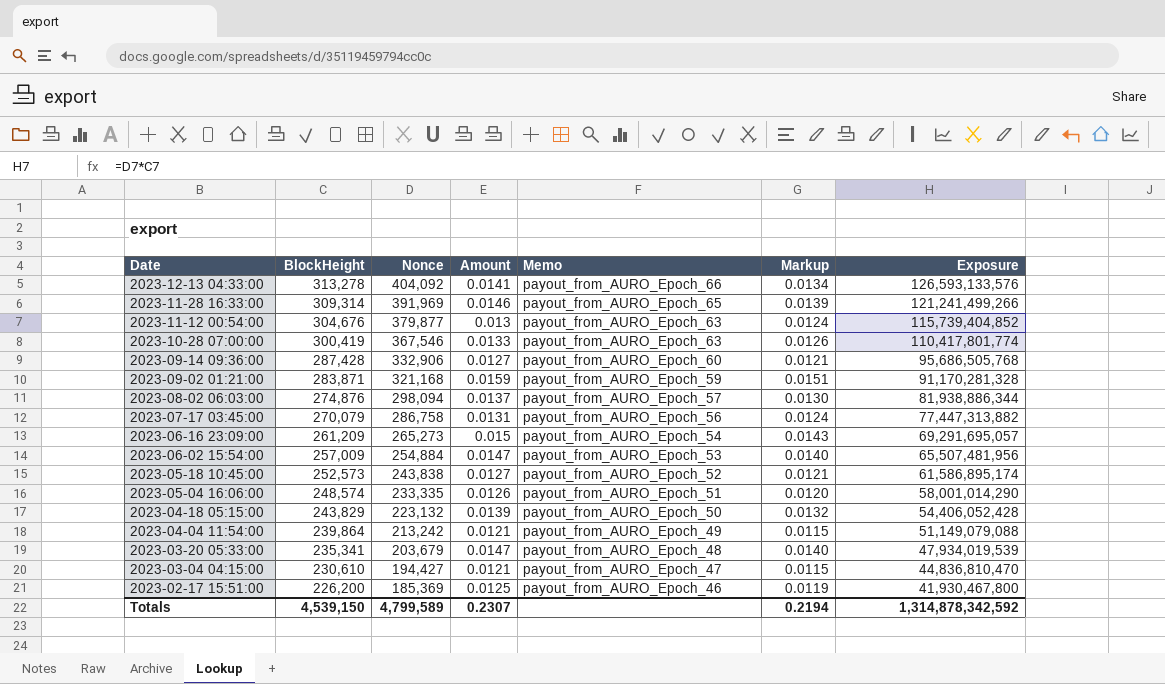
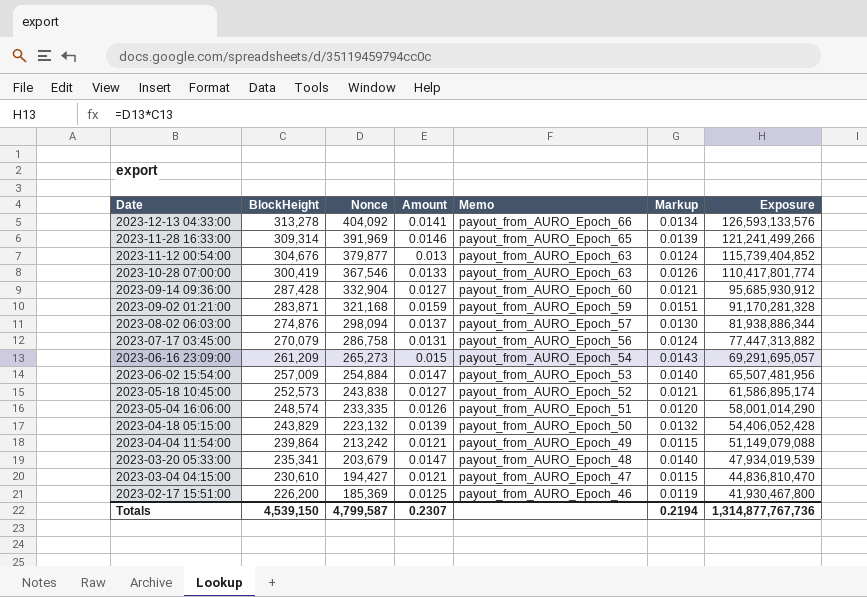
2023-09-14 09:36:00 | Nonce: 332,906 -> 332,904
2023-09-14 09:36:00 | Exposure: 95,686,505,768 -> 95,685,930,912
Totals | Nonce: 4,799,589 -> 4,799,587
Totals | Exposure: 1,314,878,342,592 -> 1,314,877,767,736

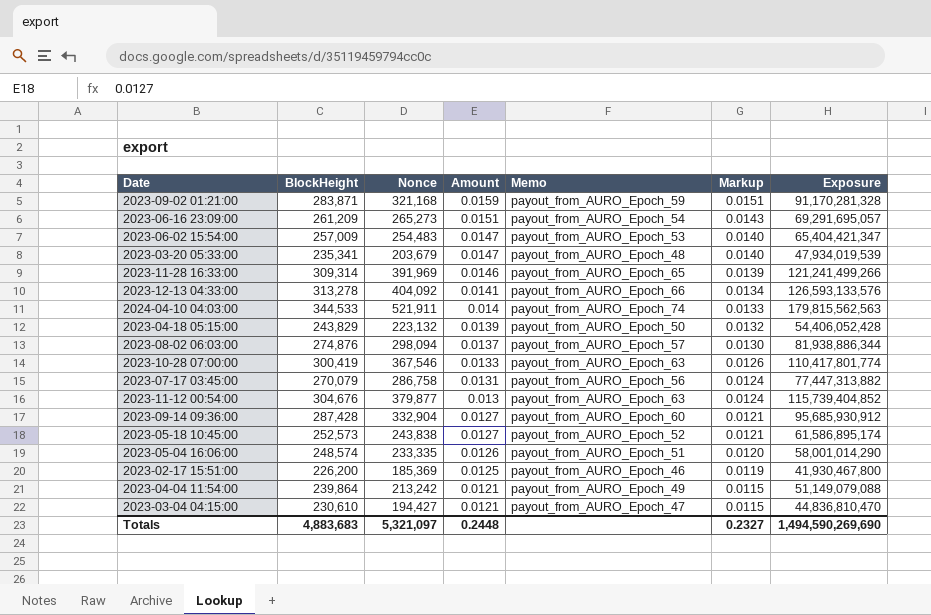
row order: Date descending -> Amount descending
2023-06-16 23:09:00 | Amount: 0.015 -> 0.0151
2023-06-02 15:54:00 | Nonce: 254,884 -> 254,483
2023-06-02 15:54:00 | Exposure: 65,507,481,956 -> 65,404,421,347
row 2024-04-10 04:03:00: none -> 344,533 | 521,911 | 0.014 | payout_from_AURO_Epoch_74 | 0.0133 | 179,815,562,563
Totals | BlockHeight: 4,539,150 -> 4,883,683
Totals | Nonce: 4,799,587 -> 5,321,097
Totals | Amount: 0.2307 -> 0.2448
Totals | Markup: 0.2194 -> 0.2327
Totals | Exposure: 1,314,877,767,736 -> 1,494,590,269,690

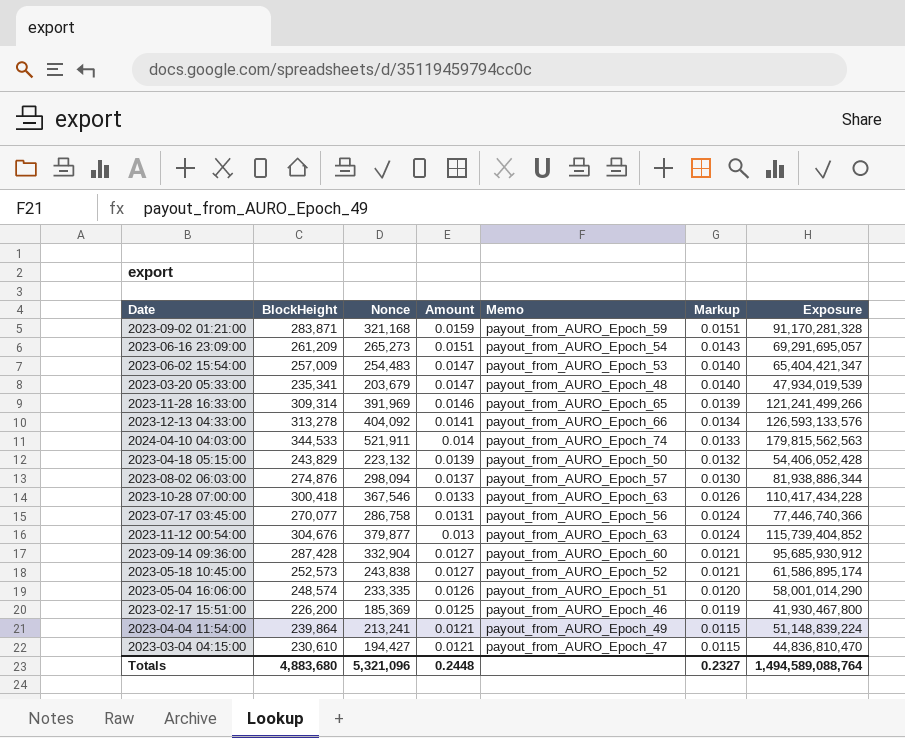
2023-10-28 07:00:00 | BlockHeight: 300,419 -> 300,418
2023-10-28 07:00:00 | Exposure: 110,417,801,774 -> 110,417,434,228
2023-07-17 03:45:00 | BlockHeight: 270,079 -> 270,077
2023-07-17 03:45:00 | Exposure: 77,447,313,882 -> 77,446,740,366
2023-04-04 11:54:00 | Nonce: 213,242 -> 213,241
2023-04-04 11:54:00 | Exposure: 51,149,079,088 -> 51,148,839,224
Totals | BlockHeight: 4,883,683 -> 4,883,680
Totals | Nonce: 5,321,097 -> 5,321,096
Totals | Exposure: 1,494,590,269,690 -> 1,494,589,088,764

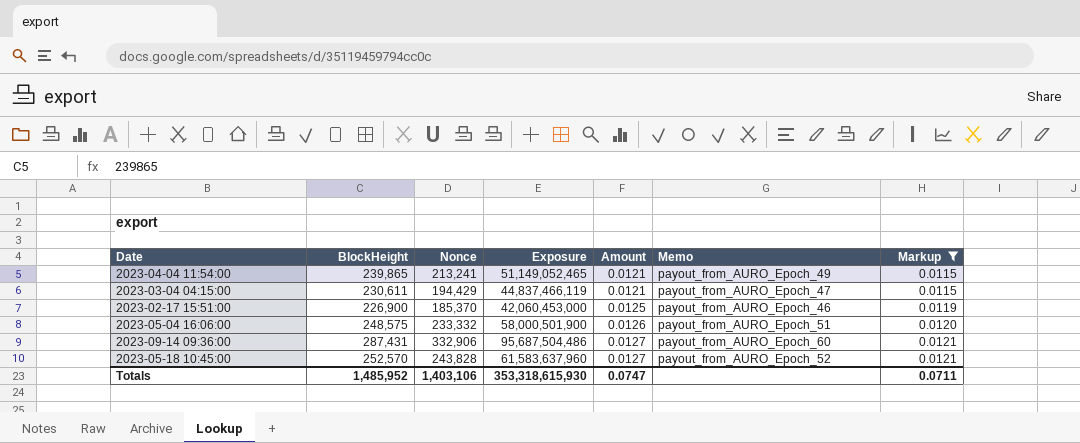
filter: none -> Markup <= 0.0121
row order: Amount descending -> Amount ascending
column Exposure | position: 7 -> 4
2023-04-04 11:54:00 | BlockHeight: 239,864 -> 239,865
2023-04-04 11:54:00 | Exposure: 51,148,839,224 -> 51,149,052,465
2023-03-04 04:15:00 | BlockHeight: 230,610 -> 230,611
2023-03-04 04:15:00 | Nonce: 194,427 -> 194,429
2023-03-04 04:15:00 | Exposure: 44,836,810,470 -> 44,837,466,119
2023-02-17 15:51:00 | BlockHeight: 226,200 -> 226,900
2023-02-17 15:51:00 | Nonce: 185,369 -> 185,370
2023-02-17 15:51:00 | Exposure: 41,930,467,800 -> 42,060,453,000
2023-05-04 16:06:00 | BlockHeight: 248,574 -> 248,575
2023-05-04 16:06:00 | Nonce: 233,335 -> 233,332
2023-05-04 16:06:00 | Exposure: 58,001,014,290 -> 58,000,501,900
2023-09-14 09:36:00 | BlockHeight: 287,428 -> 287,431
2023-09-14 09:36:00 | Nonce: 332,904 -> 332,906
2023-09-14 09:36:00 | Exposure: 95,685,930,912 -> 95,687,504,486
2023-05-18 10:45:00 | BlockHeight: 252,573 -> 252,570
2023-05-18 10:45:00 | Nonce: 243,838 -> 243,828
2023-05-18 10:45:00 | Exposure: 61,586,895,174 -> 61,583,637,960
Totals | BlockHeight: 4,883,680 -> 1,485,952
Totals | Nonce: 5,321,096 -> 1,403,106
Totals | Exposure: 1,494,589,088,764 -> 353,318,615,930
Totals | Amount: 0.2448 -> 0.0747
Totals | Markup: 0.2327 -> 0.0711

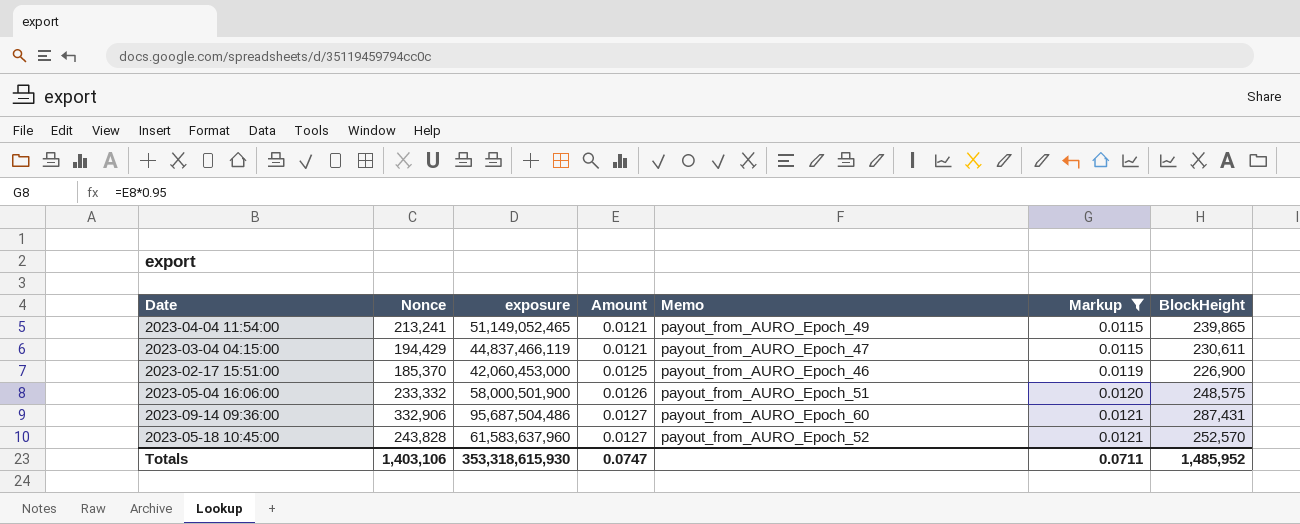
column name: Exposure -> exposure
column BlockHeight | position: 2 -> 7

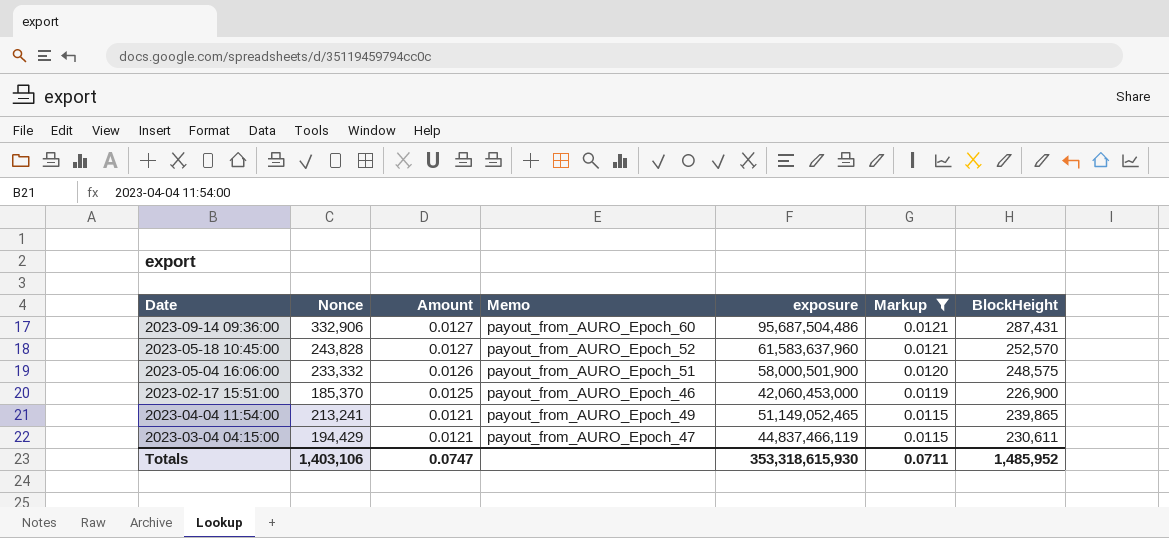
row order: Amount ascending -> Amount descending
column exposure | position: 3 -> 5

